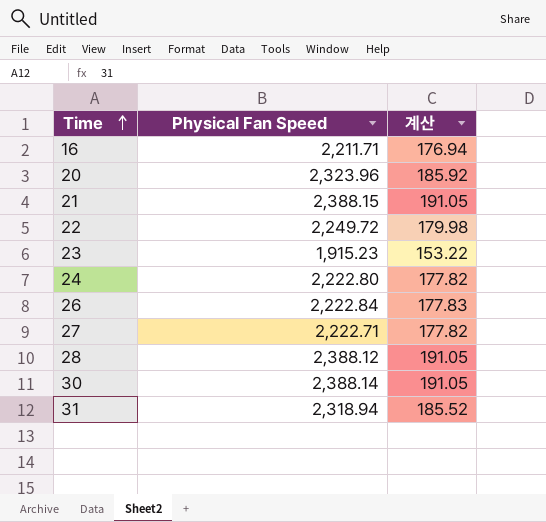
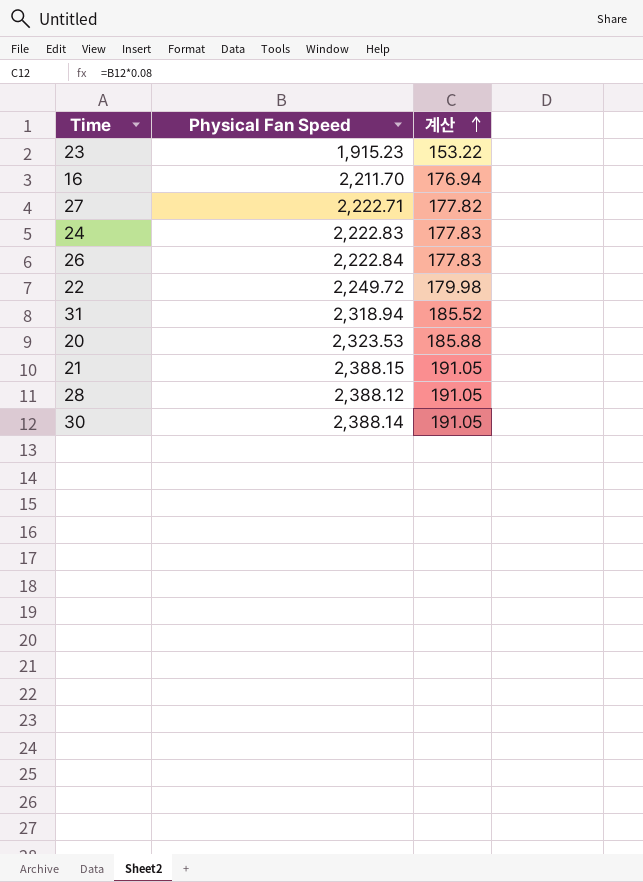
row order: Time ascending -> 계산 ascending
16 | Physical Fan Speed: 2,211.71 -> 2,211.70
24 | Physical Fan Speed: 2,222.80 -> 2,222.83
24 | 계산: 177.82 -> 177.83
20 | Physical Fan Speed: 2,323.96 -> 2,323.53
20 | 계산: 185.92 -> 185.88

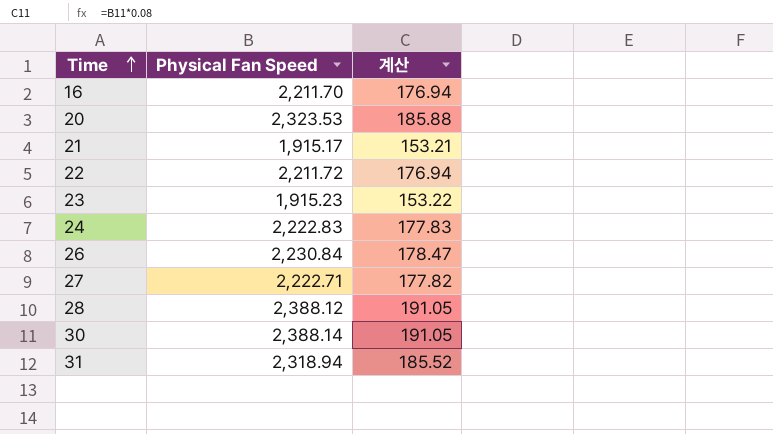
row order: 계산 ascending -> Time ascending
21 | Physical Fan Speed: 2,388.15 -> 1,915.17
21 | 계산: 191.05 -> 153.21
22 | Physical Fan Speed: 2,249.72 -> 2,211.72
22 | 계산: 179.98 -> 176.94
26 | Physical Fan Speed: 2,222.84 -> 2,230.84
26 | 계산: 177.83 -> 178.47

